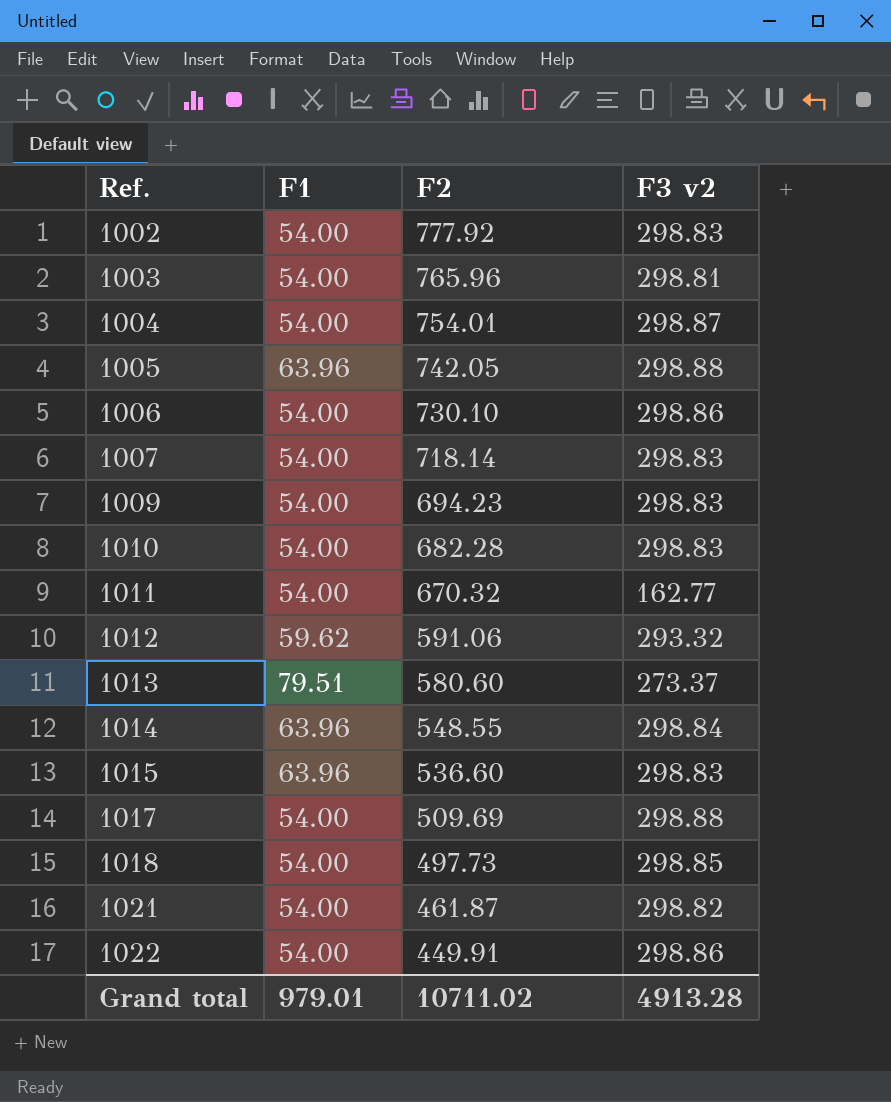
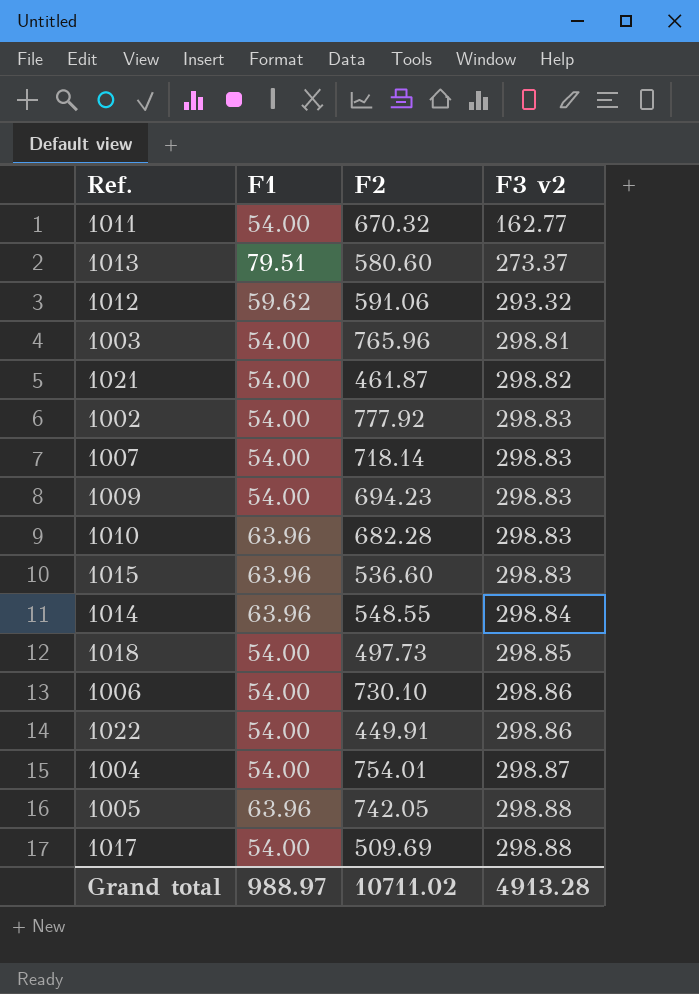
row order: Ref. ascending -> F3 v2 ascending
1010 | F1: 54.00 -> 63.96
Grand total | F1: 979.01 -> 988.97

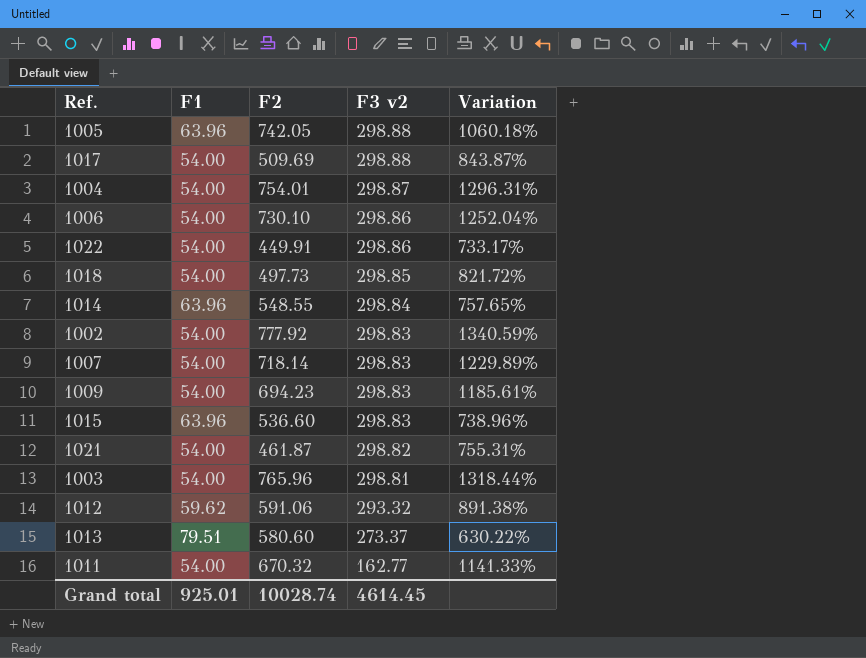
row order: F3 v2 ascending -> F3 v2 descending
column Variation | formula: none -> ([F2] - [F1]) / [F1]
row 1010: 63.96 | 682.28 | 298.83 -> none
Grand total | F1: 988.97 -> 925.01
Grand total | F2: 10711.02 -> 10028.74
Grand total | F3 v2: 4913.28 -> 4614.45

